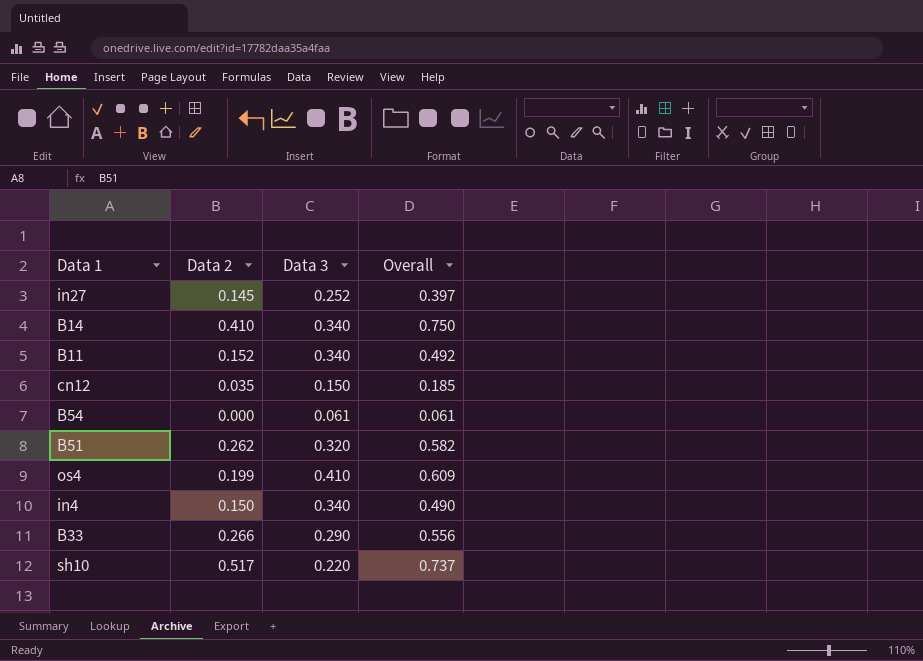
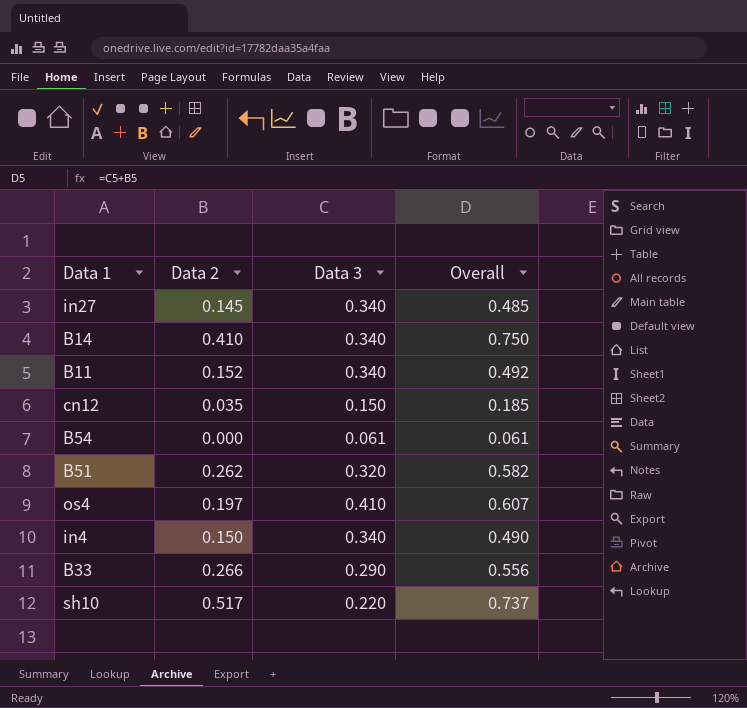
in27 | Data 3: 0.252 -> 0.340
in27 | Overall: 0.397 -> 0.485
os4 | Data 2: 0.199 -> 0.197
os4 | Overall: 0.609 -> 0.607

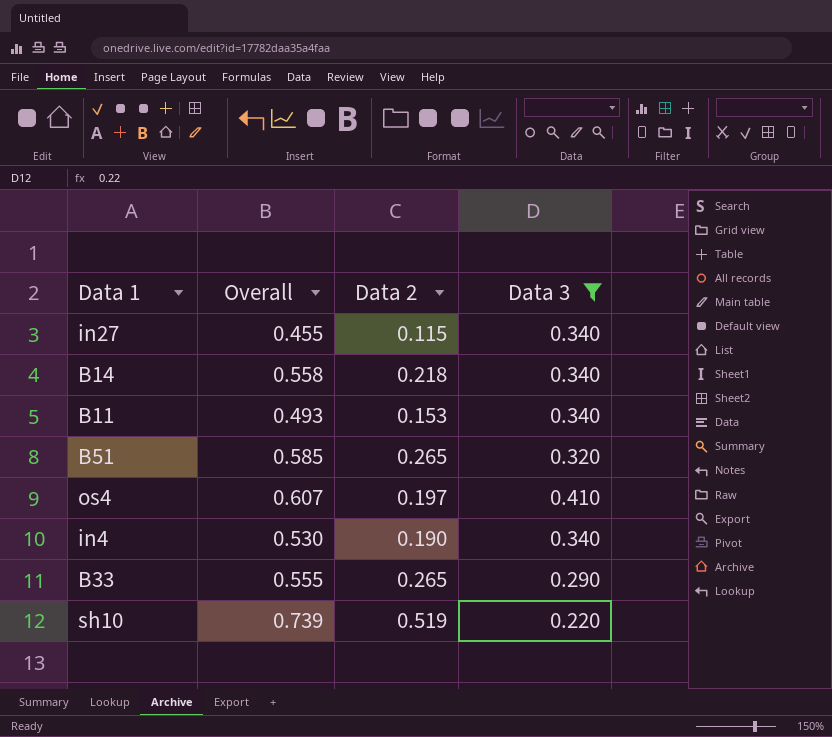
filter: none -> Data 3 >= 0.220
column Overall | position: 4 -> 2
in27 | Overall: 0.485 -> 0.455
in27 | Data 2: 0.145 -> 0.115
B14 | Overall: 0.750 -> 0.558
B14 | Data 2: 0.410 -> 0.218
B11 | Overall: 0.492 -> 0.493
B11 | Data 2: 0.152 -> 0.153
B51 | Overall: 0.582 -> 0.585
B51 | Data 2: 0.262 -> 0.265
in4 | Overall: 0.490 -> 0.530
in4 | Data 2: 0.150 -> 0.190
B33 | Overall: 0.556 -> 0.555
B33 | Data 2: 0.266 -> 0.265
sh10 | Overall: 0.737 -> 0.739
sh10 | Data 2: 0.517 -> 0.519

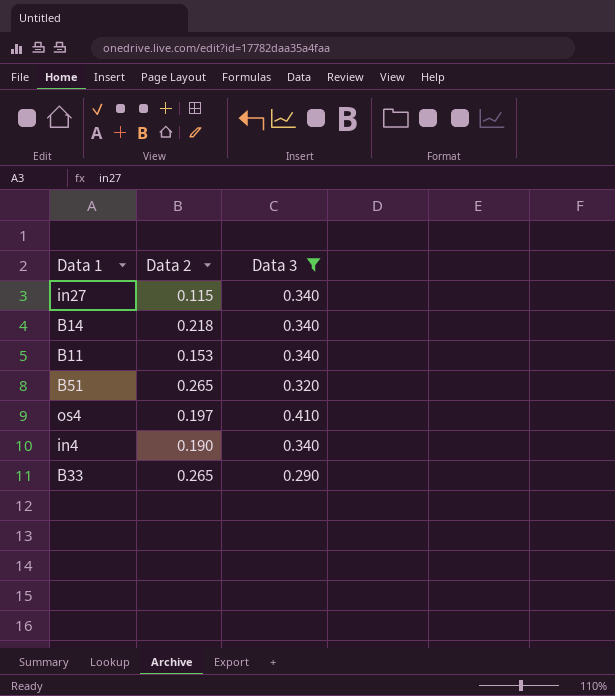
column Overall | formula: [Data 2] + [Data 3] -> none
row sh10: 0.739 | 0.519 | 0.220 -> none

